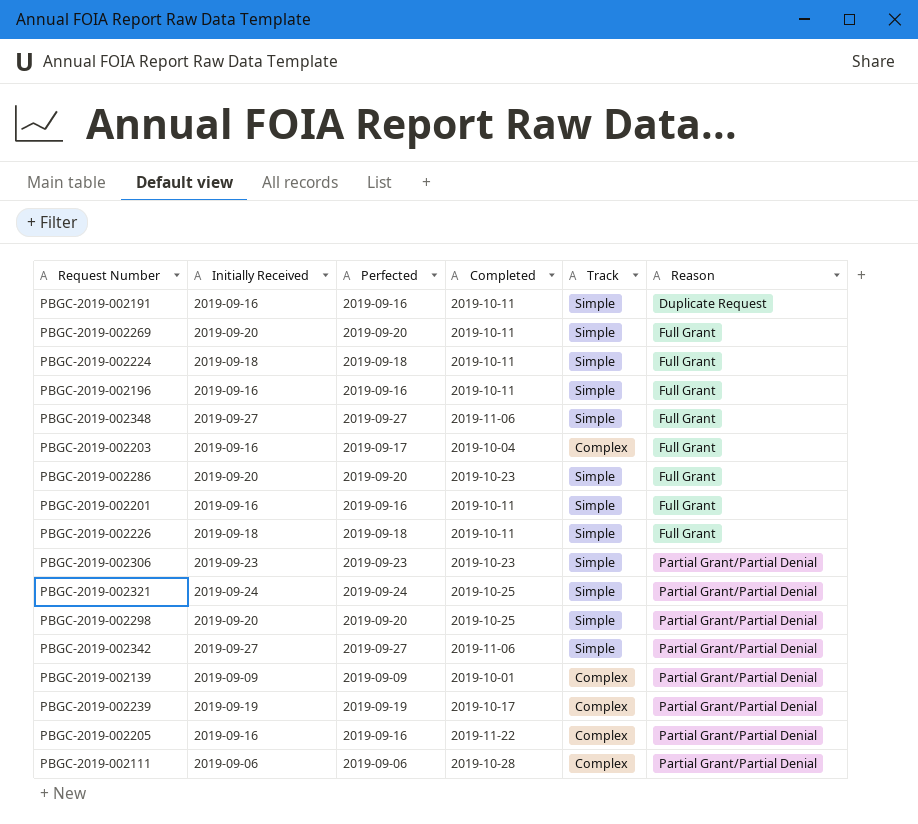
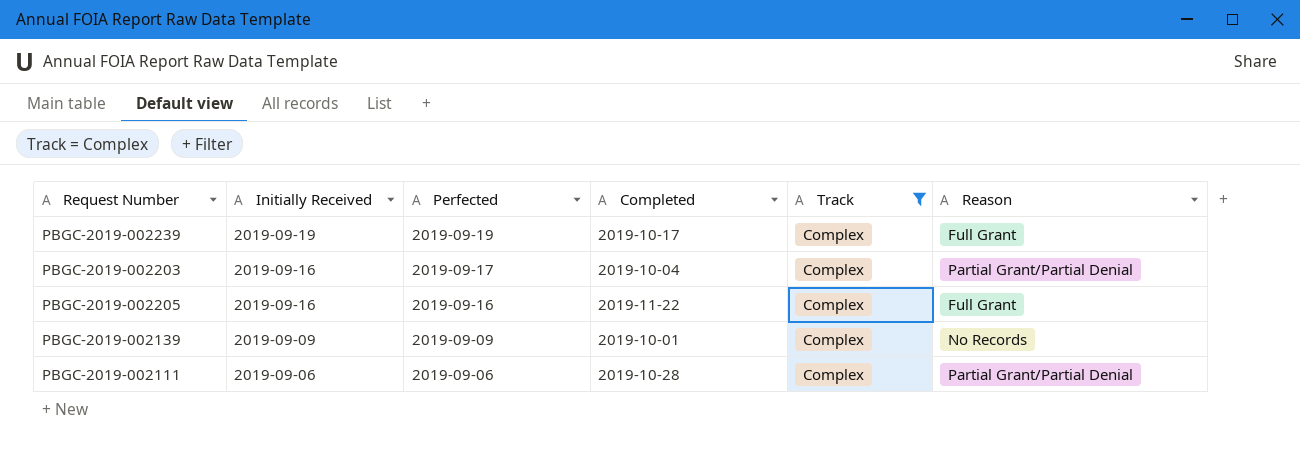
filter: none -> Track = Complex
row order: Reason ascending -> Initially Received descending
PBGC-2019-002239 | Reason: Partial Grant/Partial Denial -> Full Grant
PBGC-2019-002203 | Reason: Full Grant -> Partial Grant/Partial Denial
PBGC-2019-002205 | Reason: Partial Grant/Partial Denial -> Full Grant
PBGC-2019-002139 | Reason: Partial Grant/Partial Denial -> No Records

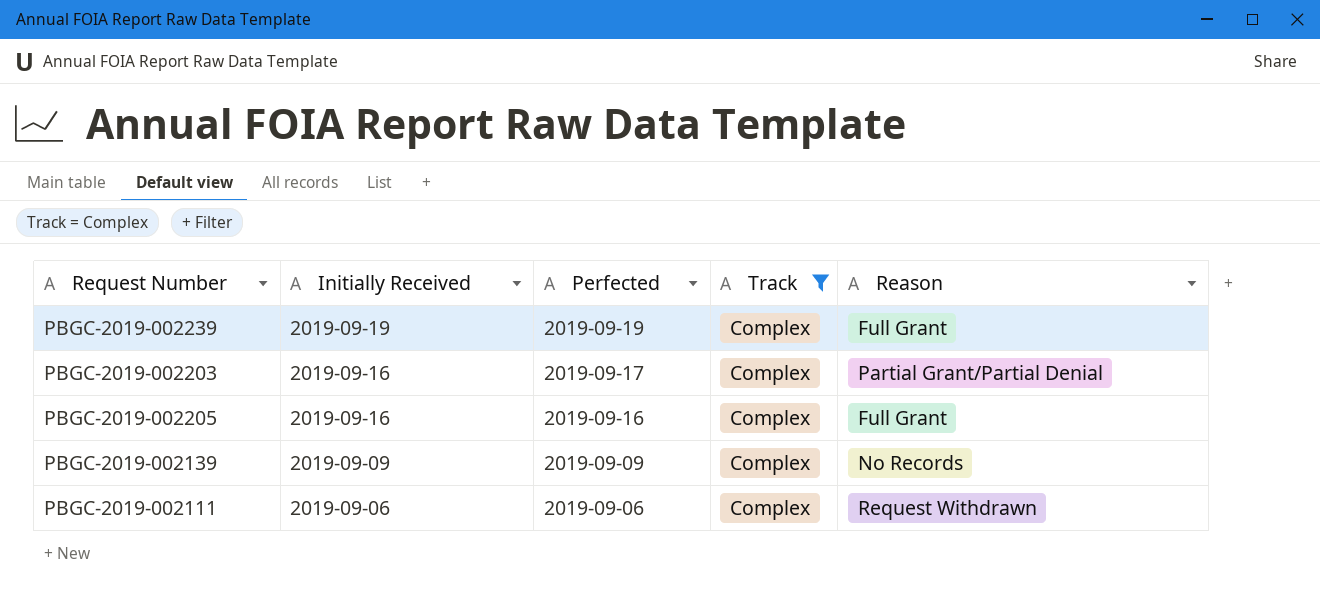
column Completed | position: 4 -> none
PBGC-2019-002111 | Reason: Partial Grant/Partial Denial -> Request Withdrawn

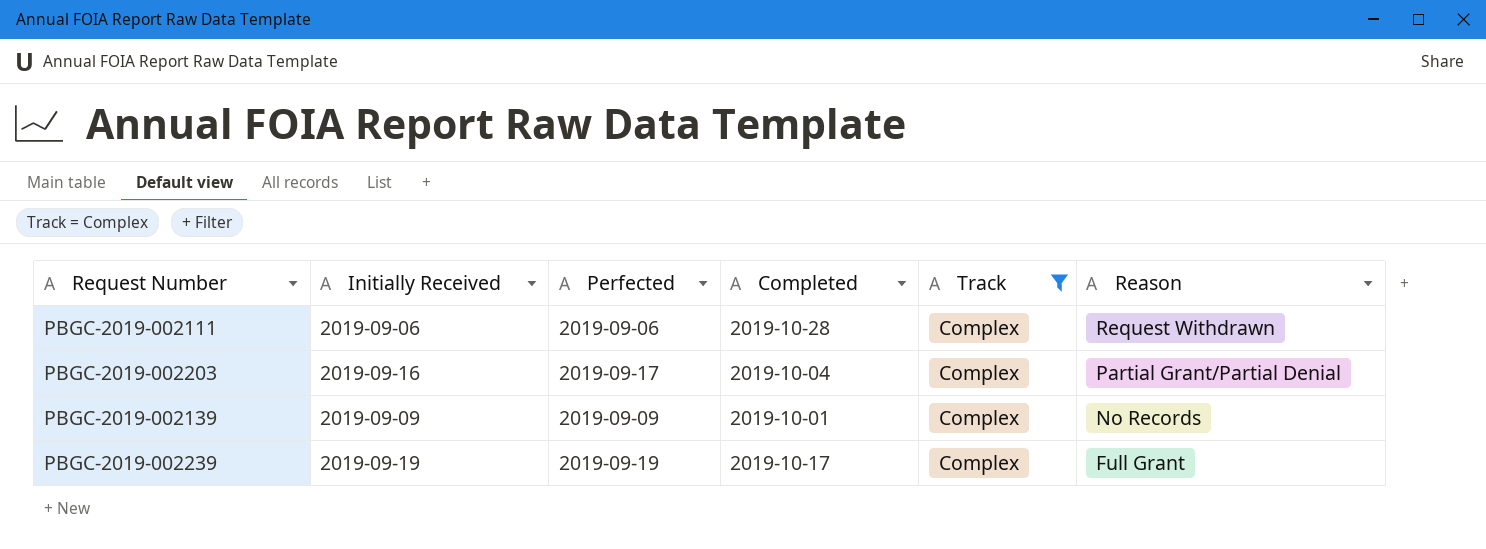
row order: Initially Received descending -> Reason descending
column Completed | position: none -> 4
row PBGC-2019-002205: 2019-09-16 | 2019-09-16 | Complex | Full Grant -> none

